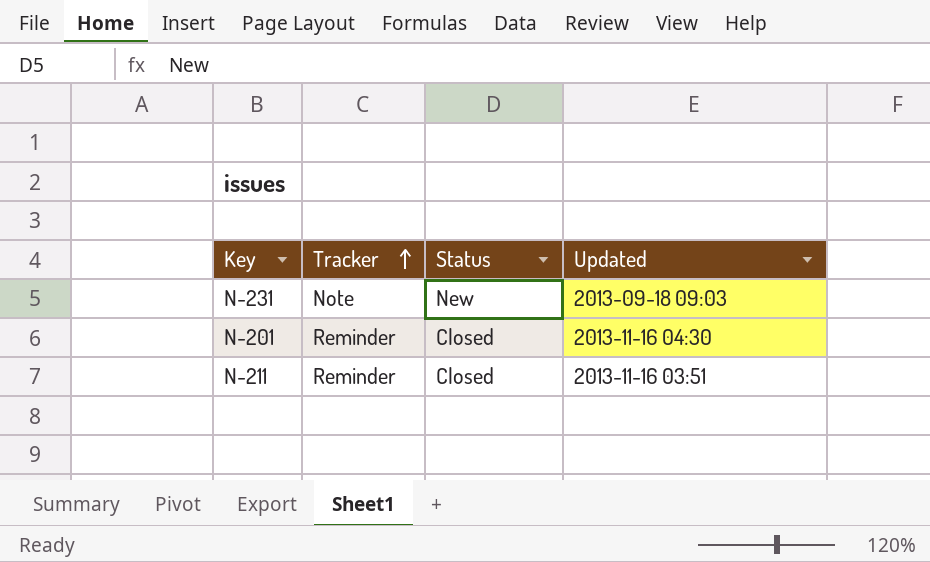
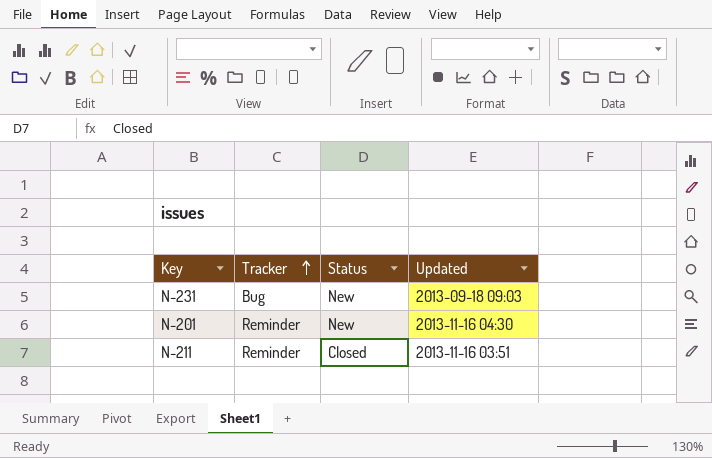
N-231 | Tracker: Note -> Bug
N-201 | Status: Closed -> New

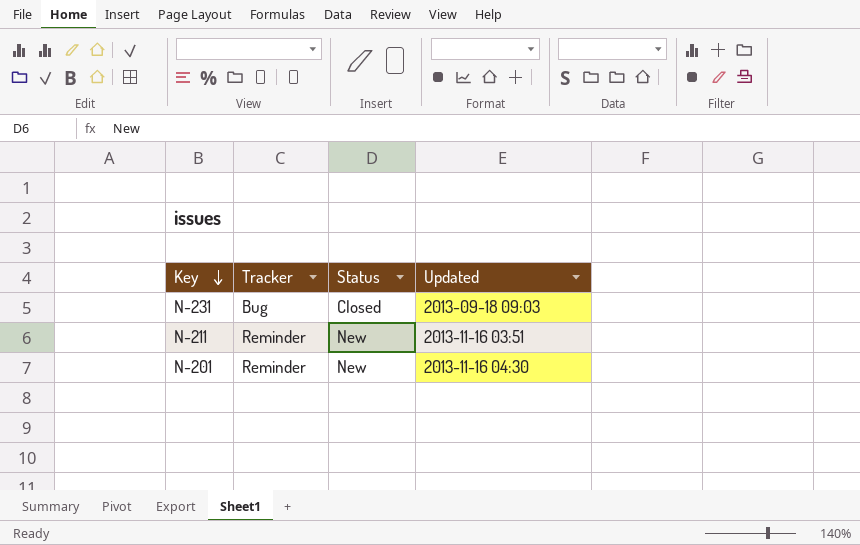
row order: Tracker ascending -> Key descending
N-231 | Status: New -> Closed
N-211 | Status: Closed -> New

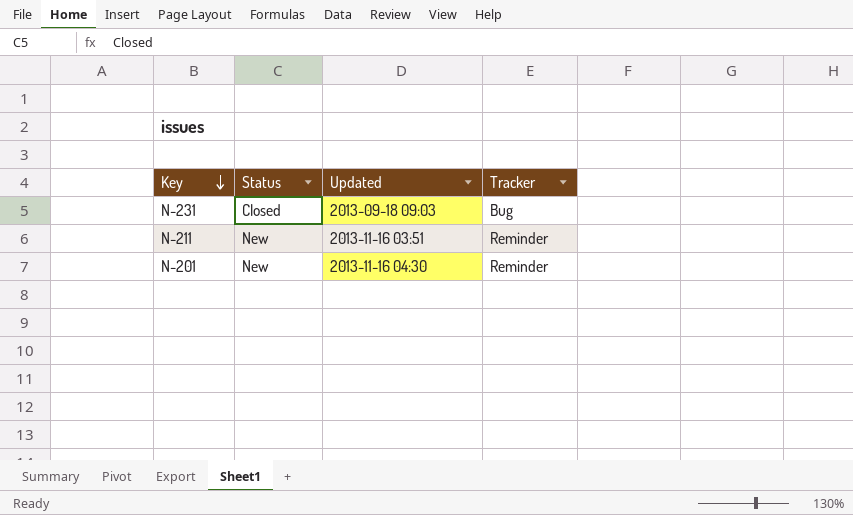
column Tracker | position: 2 -> 4

